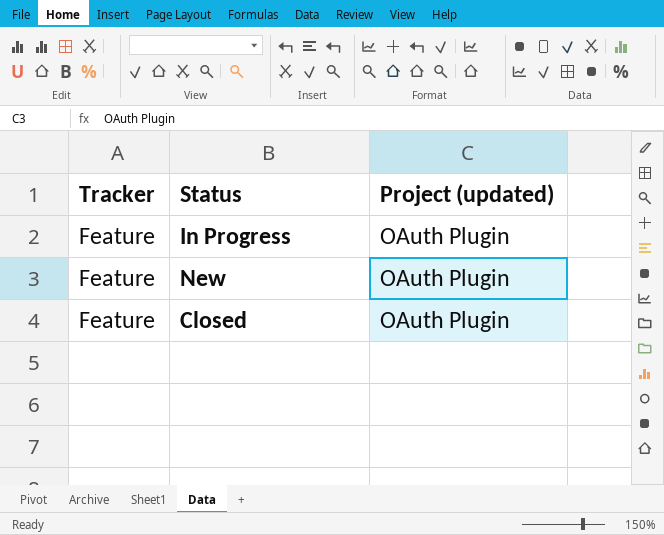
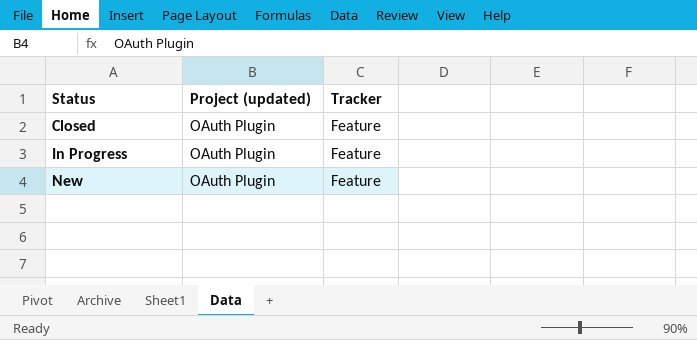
row order: none -> Status ascending
column Tracker | position: 1 -> 3

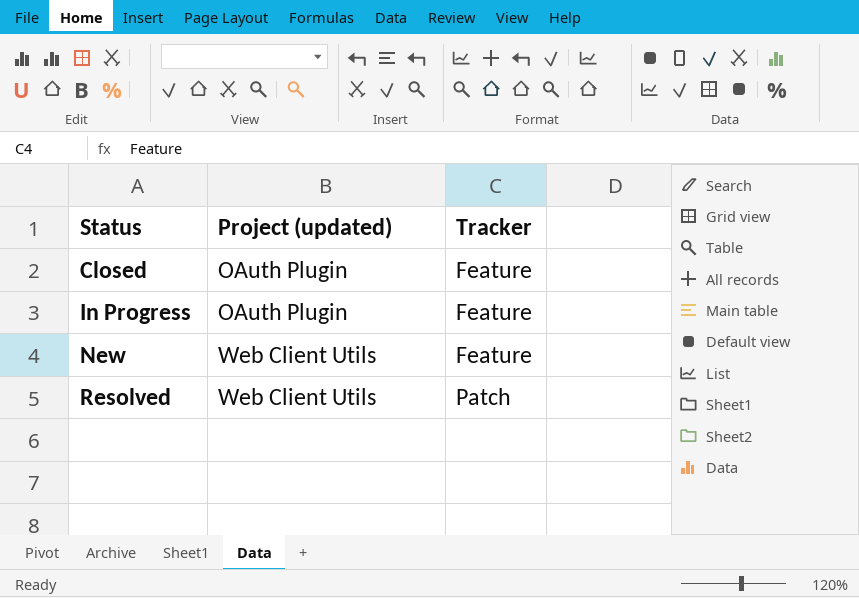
New | Project (updated): OAuth Plugin -> Web Client Utils
row Resolved: none -> Web Client Utils | Patch

